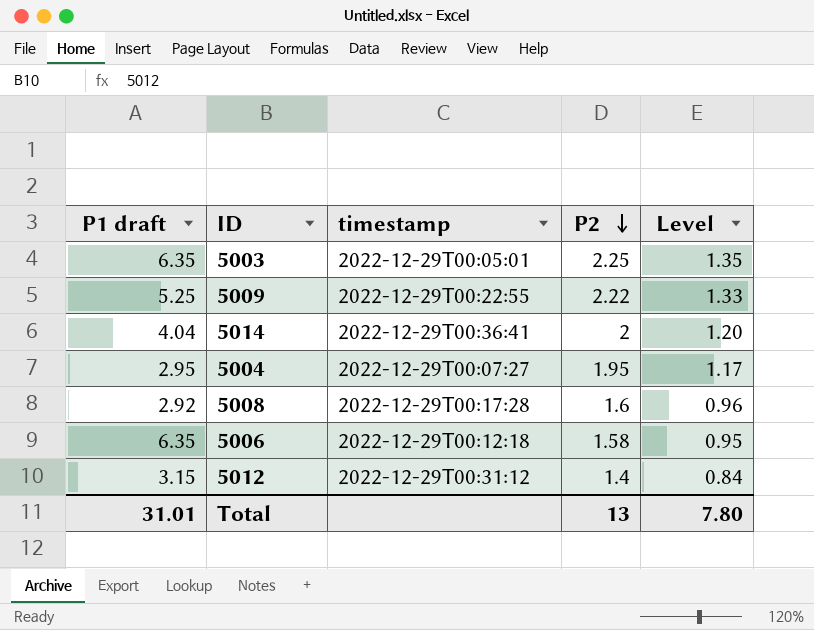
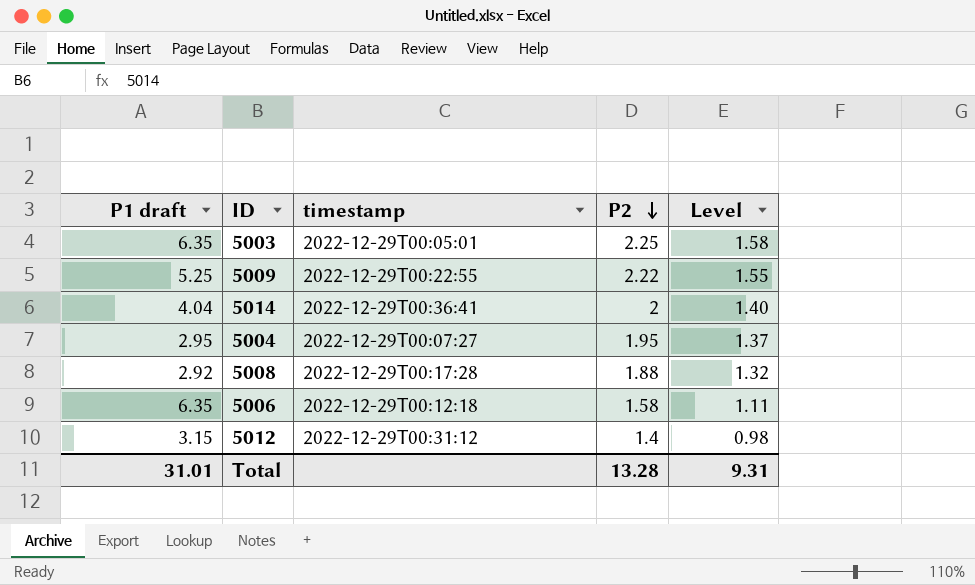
column Level | formula: [P2] * 0.6 -> [P2] * 0.7
5008 | P2: 1.6 -> 1.88
Total | P2: 13 -> 13.28
Total | Level: 7.80 -> 9.31

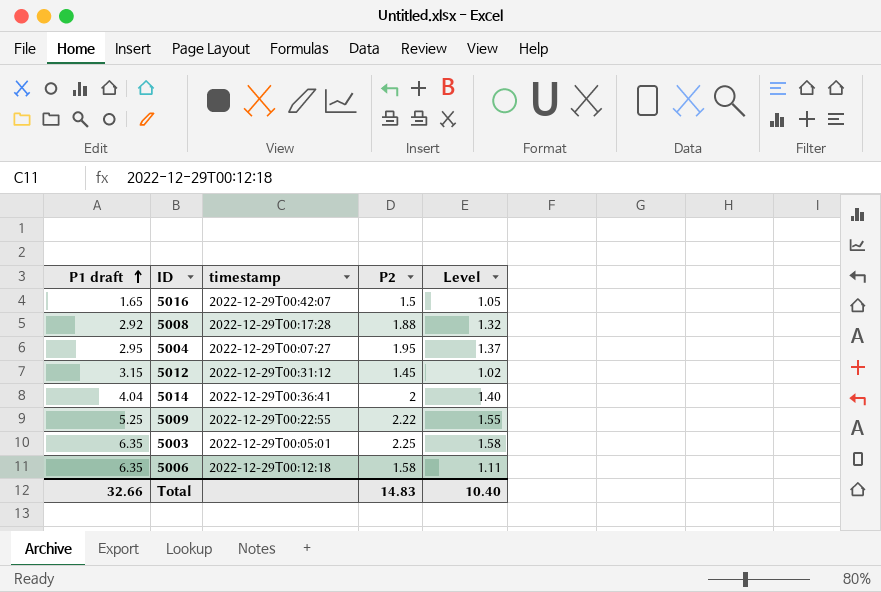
row order: P2 descending -> P1 draft ascending
row 5016: none -> 1.65 | 2022-12-29T00:42:07 | 1.5 | 1.05
5012 | P2: 1.4 -> 1.45
5012 | Level: 0.98 -> 1.02
Total | P1 draft: 31.01 -> 32.66
Total | P2: 13.28 -> 14.83
Total | Level: 9.31 -> 10.40

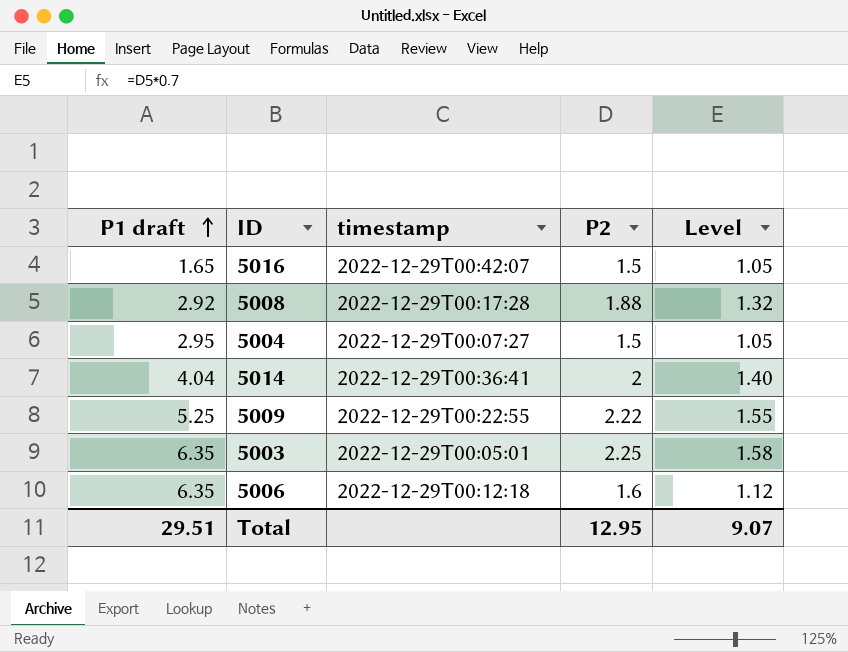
row 5012: 3.15 | 2022-12-29T00:31:12 | 1.45 | 1.02 -> none
5004 | P2: 1.95 -> 1.5
5004 | Level: 1.37 -> 1.05
5006 | P2: 1.58 -> 1.6
5006 | Level: 1.11 -> 1.12
Total | P1 draft: 32.66 -> 29.51
Total | P2: 14.83 -> 12.95
Total | Level: 10.40 -> 9.07

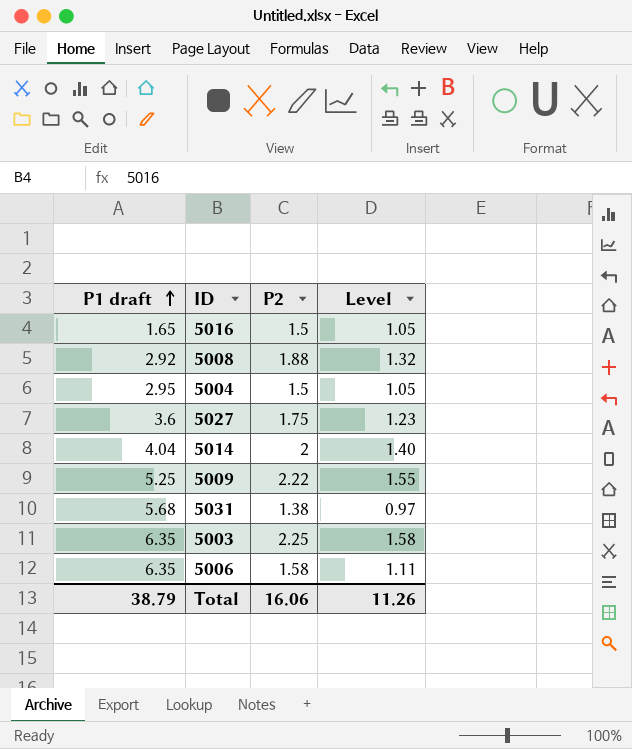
column timestamp | position: 3 -> none
row 5027: none -> 3.6 | 1.75 | 1.23
row 5031: none -> 5.68 | 1.38 | 0.97
5006 | P2: 1.6 -> 1.58
5006 | Level: 1.12 -> 1.11
Total | P1 draft: 29.51 -> 38.79
Total | P2: 12.95 -> 16.06
Total | Level: 9.07 -> 11.26

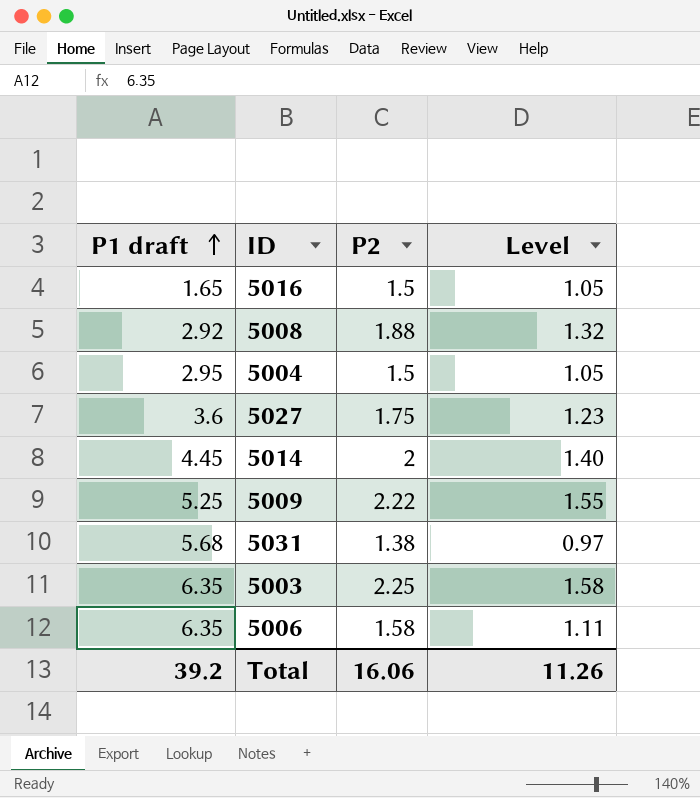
5014 | P1 draft: 4.04 -> 4.45
Total | P1 draft: 38.79 -> 39.2

